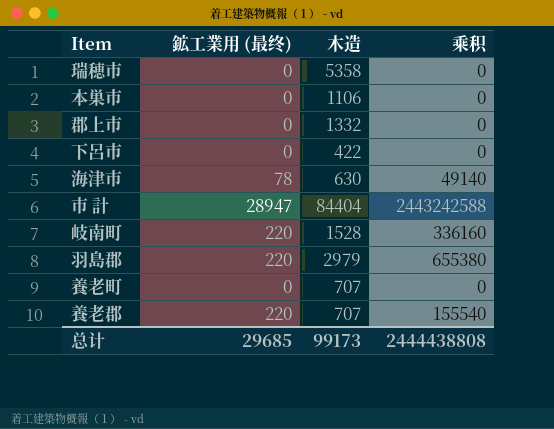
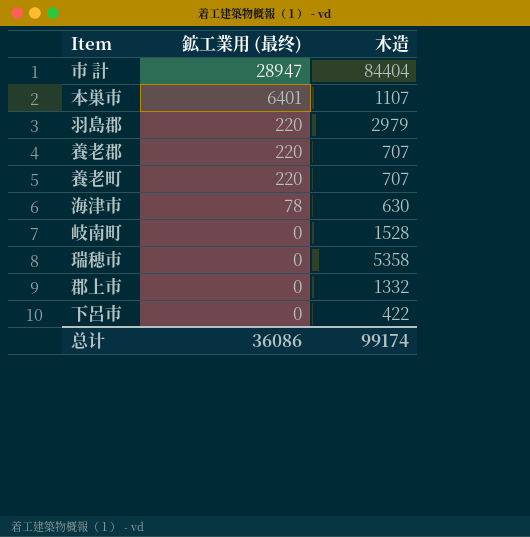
row order: none -> 鉱工業用 (最终) descending
column 乘积 | formula: [鉱工業用 (最终)] * [木造] -> none
本巣市 | 鉱工業用 (最终): 0 -> 6401
本巣市 | 木造: 1106 -> 1107
養老町 | 鉱工業用 (最终): 0 -> 220
岐南町 | 鉱工業用 (最终): 220 -> 0
总计 | 鉱工業用 (最终): 29685 -> 36086
总计 | 木造: 99173 -> 99174

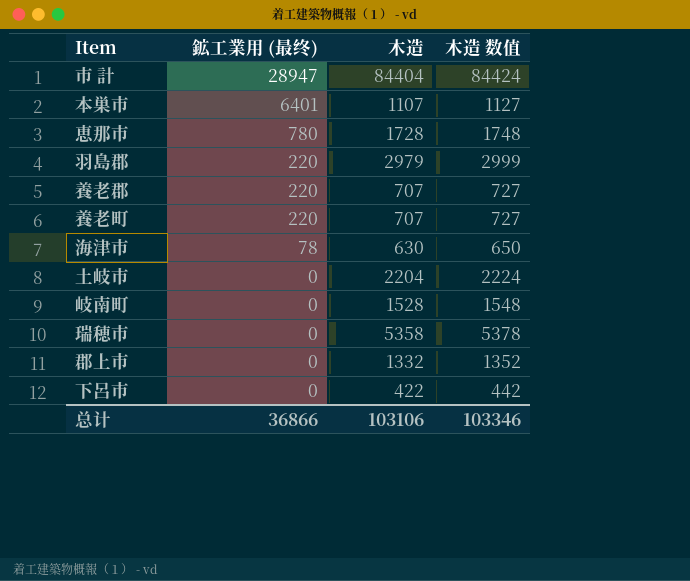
column 木造 数值 | formula: none -> [木造] + 20
row 恵那市: none -> 780 | 1728 | 1748
row 土岐市: none -> 0 | 2204 | 2224
总计 | 鉱工業用 (最终): 36086 -> 36866
总计 | 木造: 99174 -> 103106

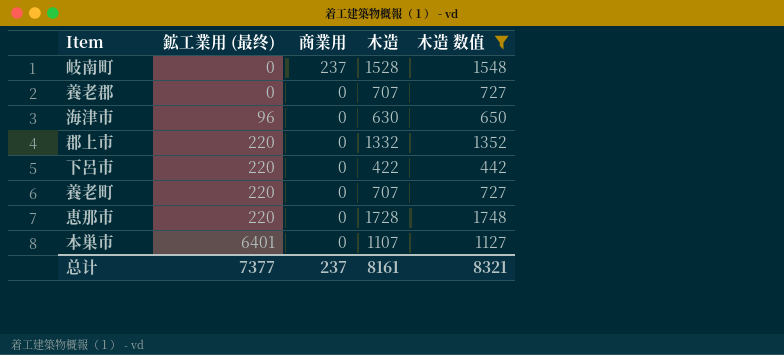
filter: none -> 木造 数值 <= 1748
row order: 鉱工業用 (最终) descending -> 鉱工業用 (最终) ascending
column 商業用 | position: none -> 3
養老郡 | 鉱工業用 (最终): 220 -> 0
海津市 | 鉱工業用 (最终): 78 -> 96
郡上市 | 鉱工業用 (最终): 0 -> 220
下呂市 | 鉱工業用 (最终): 0 -> 220
恵那市 | 鉱工業用 (最终): 780 -> 220
总计 | 鉱工業用 (最终): 36866 -> 7377
总计 | 木造: 103106 -> 8161
总计 | 木造 数值: 103346 -> 8321

